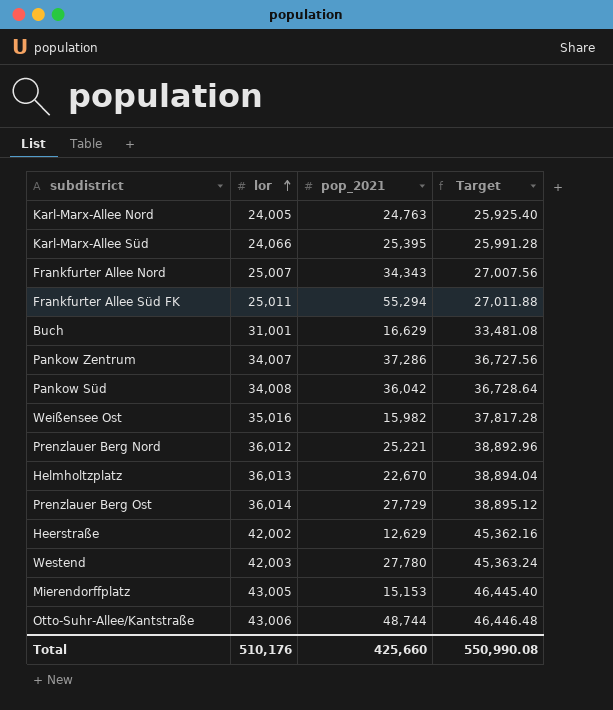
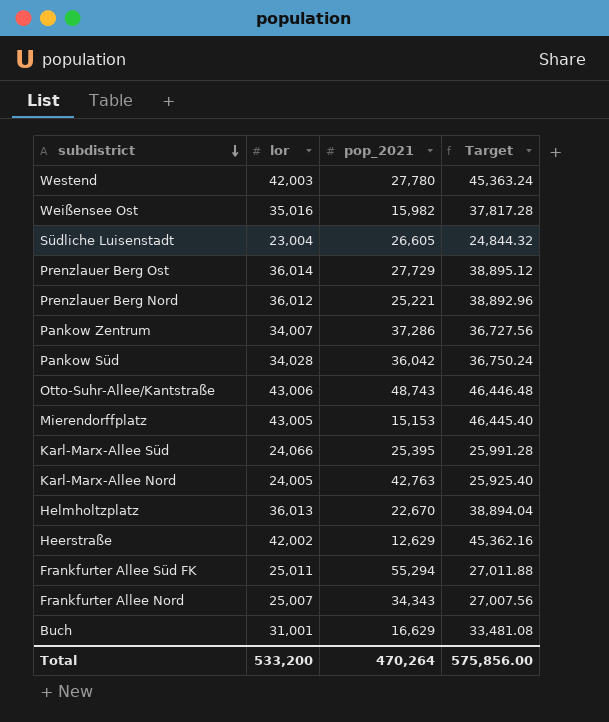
row order: lor ascending -> subdistrict descending
row Südliche Luisenstadt: none -> 23,004 | 26,605 | 24,844.32
Pankow Süd | lor: 34,008 -> 34,028
Pankow Süd | Target: 36,728.64 -> 36,750.24
Otto-Suhr-Allee/Kantstraße | pop_2021: 48,744 -> 48,743
Karl-Marx-Allee Nord | pop_2021: 24,763 -> 42,763
Total | lor: 510,176 -> 533,200
Total | pop_2021: 425,660 -> 470,264
Total | Target: 550,990.08 -> 575,856.00

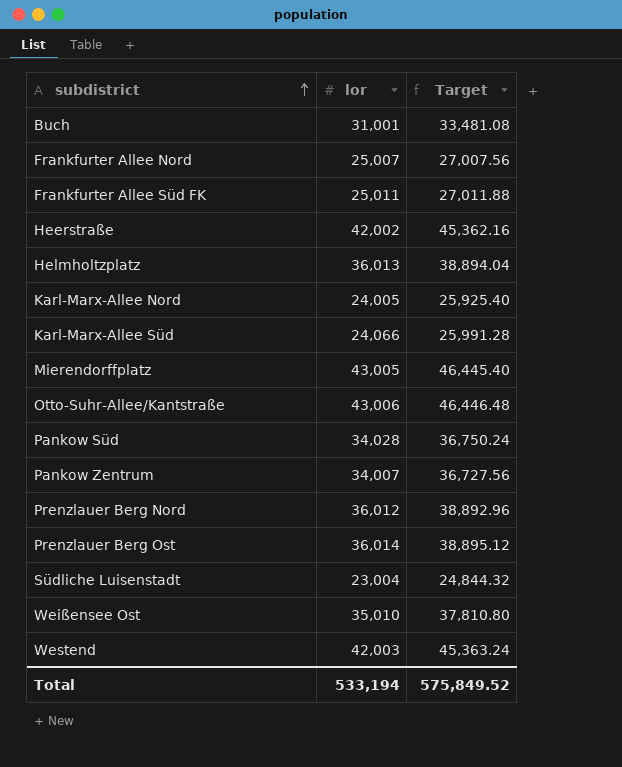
row order: subdistrict descending -> subdistrict ascending
column pop_2021 | position: 3 -> none
Weißensee Ost | lor: 35,016 -> 35,010
Weißensee Ost | Target: 37,817.28 -> 37,810.80
Total | lor: 533,200 -> 533,194
Total | Target: 575,856.00 -> 575,849.52

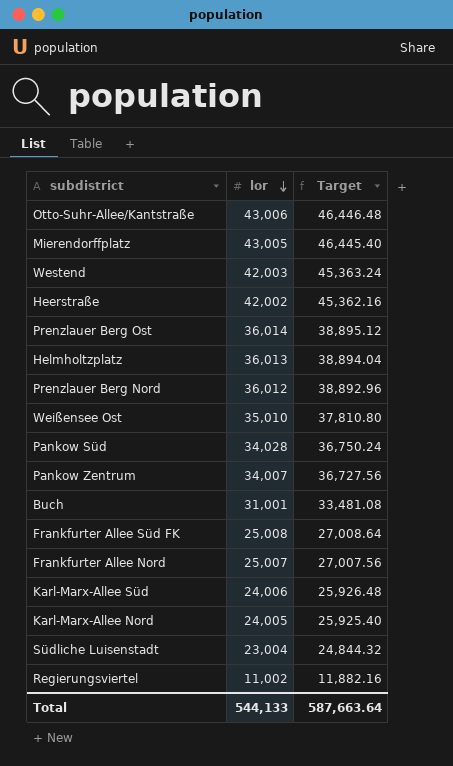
row order: subdistrict ascending -> lor descending
Frankfurter Allee Süd FK | lor: 25,011 -> 25,008
Frankfurter Allee Süd FK | Target: 27,011.88 -> 27,008.64
Karl-Marx-Allee Süd | lor: 24,066 -> 24,006
Karl-Marx-Allee Süd | Target: 25,991.28 -> 25,926.48
row Regierungsviertel: none -> 11,002 | 11,882.16
Total | lor: 533,194 -> 544,133
Total | Target: 575,849.52 -> 587,663.64

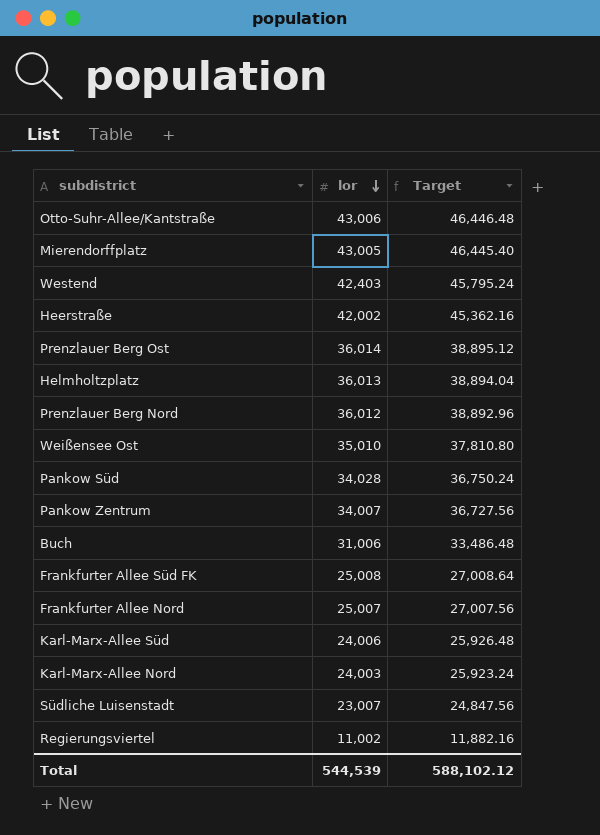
Westend | lor: 42,003 -> 42,403
Westend | Target: 45,363.24 -> 45,795.24
Buch | lor: 31,001 -> 31,006
Buch | Target: 33,481.08 -> 33,486.48
Karl-Marx-Allee Nord | lor: 24,005 -> 24,003
Karl-Marx-Allee Nord | Target: 25,925.40 -> 25,923.24
Südliche Luisenstadt | lor: 23,004 -> 23,007
Südliche Luisenstadt | Target: 24,844.32 -> 24,847.56
Total | lor: 544,133 -> 544,539
Total | Target: 587,663.64 -> 588,102.12

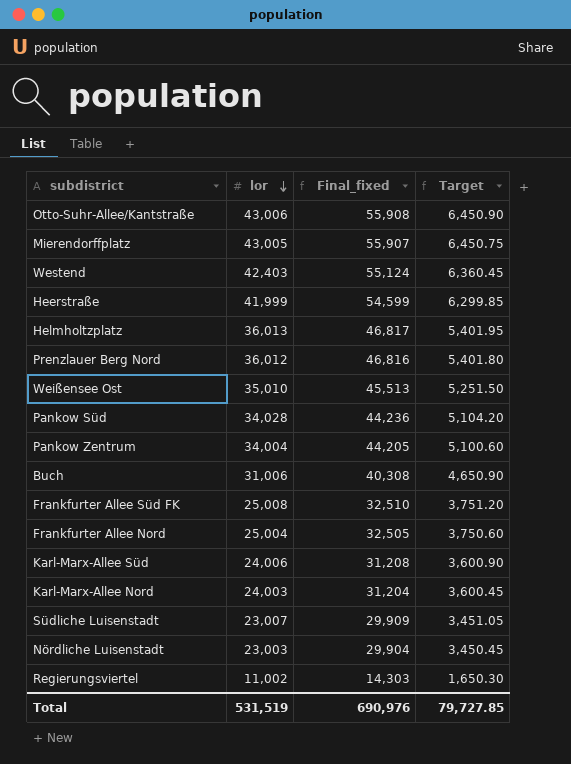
column Final_fixed | formula: none -> [lor] * 1.3
column Target | formula: [lor] * 1.08 -> [lor] * 0.15
row Prenzlauer Berg Ost: 36,014 | 38,895.12 -> none
Heerstraße | lor: 42,002 -> 41,999
Pankow Zentrum | lor: 34,007 -> 34,004
Frankfurter Allee Nord | lor: 25,007 -> 25,004
row Nördliche Luisenstadt: none -> 23,003 | 29,904 | 3,450.45
Total | lor: 544,539 -> 531,519
Total | Target: 588,102.12 -> 79,727.85

